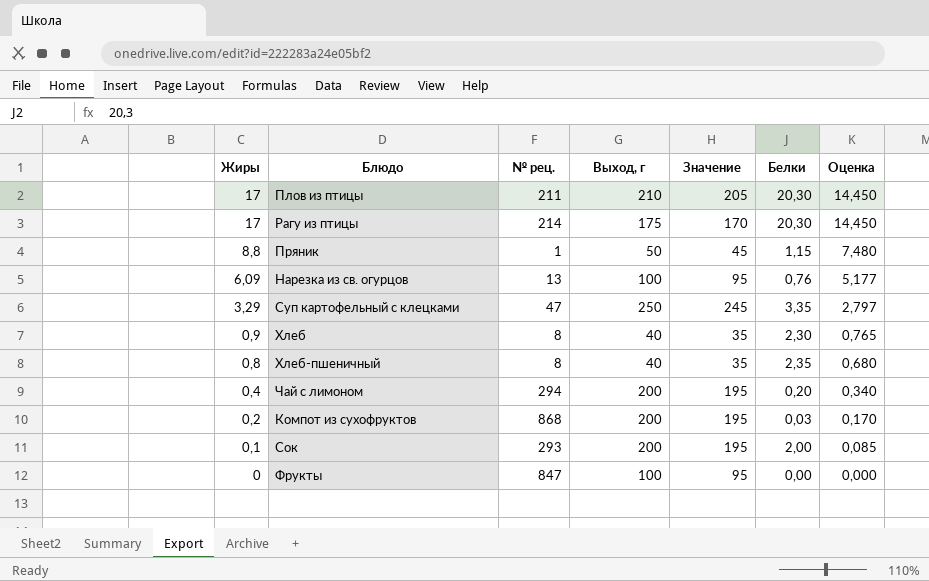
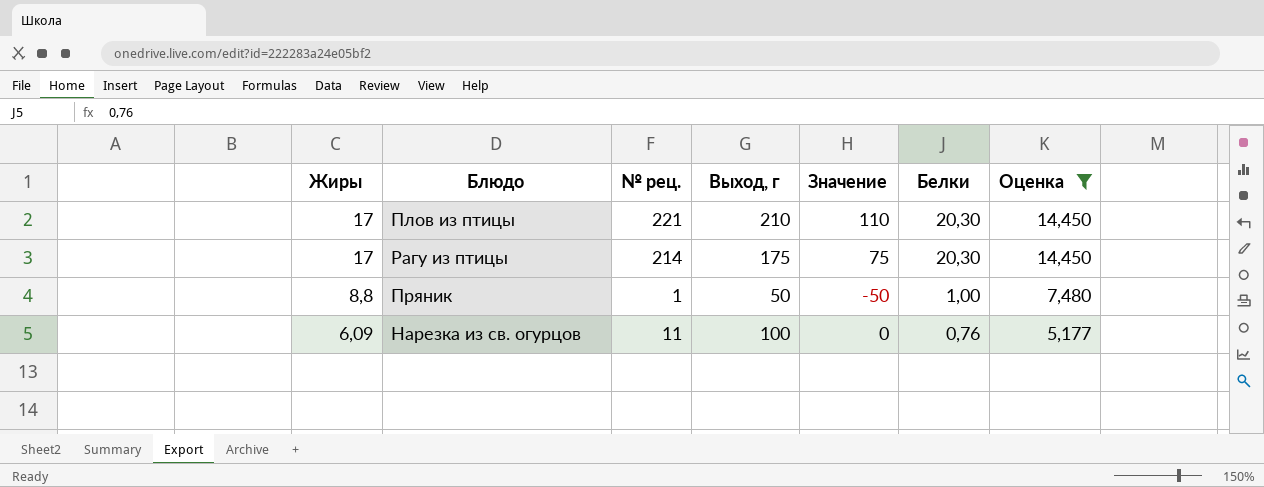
filter: none -> Оценка >= 5,177
column Значение | formula: [Выход, г] - 5 -> [Выход, г] - 100
Плов из птицы | № рец.: 211 -> 221
Пряник | Белки: 1,15 -> 1,00
Нарезка из св. огурцов | № рец.: 13 -> 11

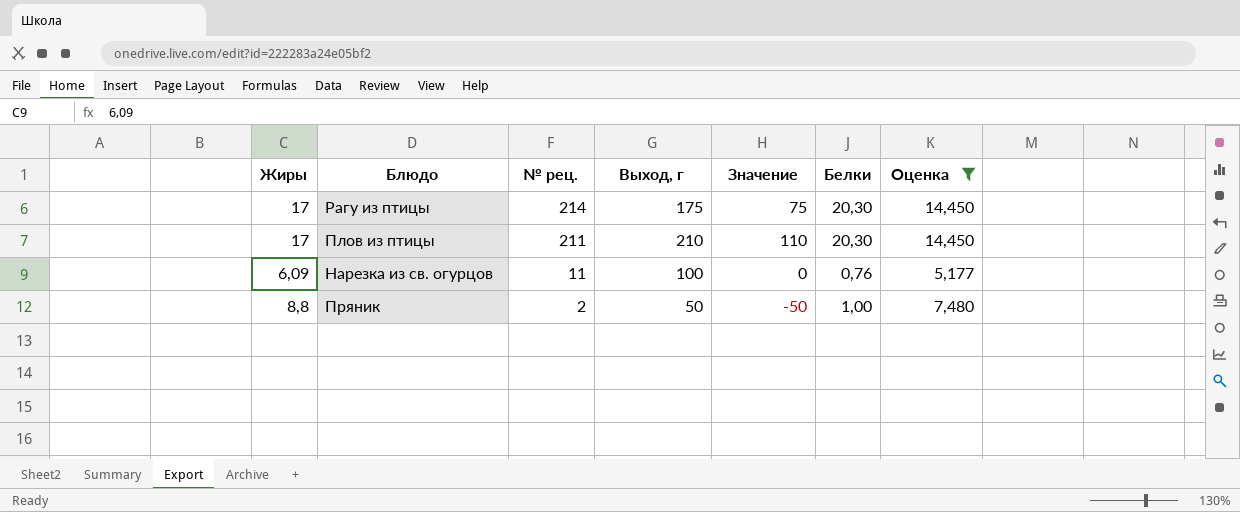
row order: Жиры descending -> № рец. descending
Плов из птицы | № рец.: 221 -> 211
Пряник | № рец.: 1 -> 2

